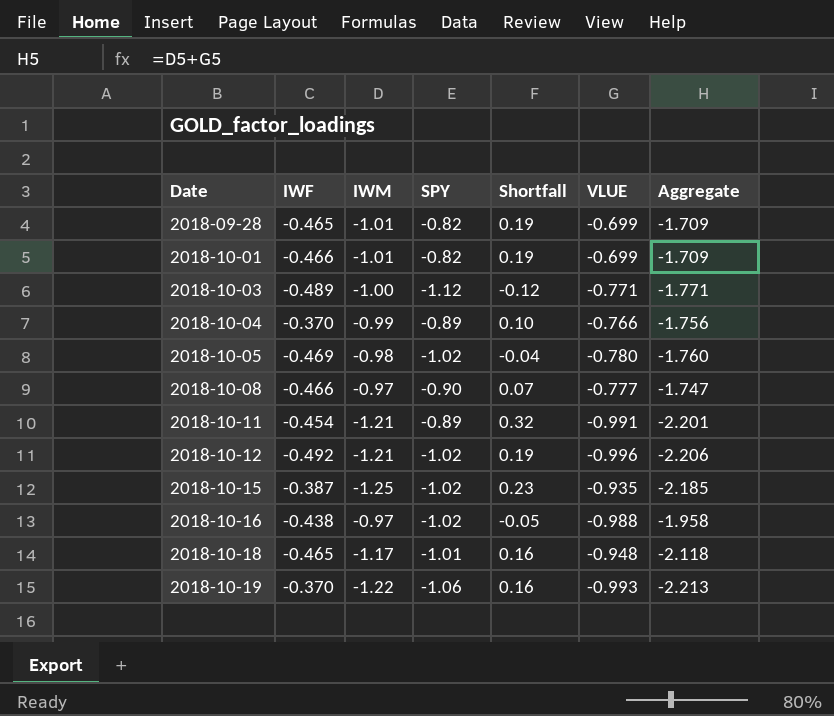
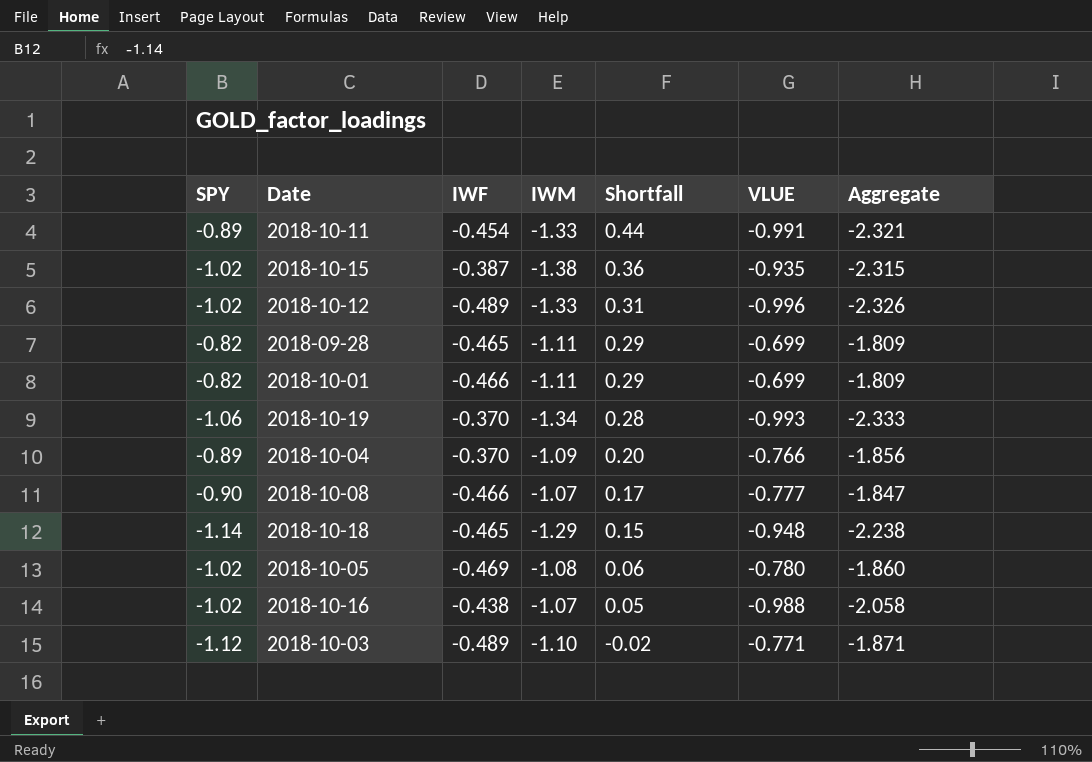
row order: Date ascending -> Shortfall descending
column SPY | position: 4 -> 1
2018-10-11 | IWM: -1.21 -> -1.33
2018-10-11 | Shortfall: 0.32 -> 0.44
2018-10-11 | Aggregate: -2.201 -> -2.321
2018-10-15 | IWM: -1.25 -> -1.38
2018-10-15 | Shortfall: 0.23 -> 0.36
2018-10-15 | Aggregate: -2.185 -> -2.315
2018-10-12 | IWF: -0.492 -> -0.489
2018-10-12 | IWM: -1.21 -> -1.33
2018-10-12 | Shortfall: 0.19 -> 0.31
2018-10-12 | Aggregate: -2.206 -> -2.326
2018-09-28 | IWM: -1.01 -> -1.11
2018-09-28 | Shortfall: 0.19 -> 0.29
2018-09-28 | Aggregate: -1.709 -> -1.809
2018-10-01 | IWM: -1.01 -> -1.11
2018-10-01 | Shortfall: 0.19 -> 0.29
2018-10-01 | Aggregate: -1.709 -> -1.809
2018-10-19 | IWM: -1.22 -> -1.34
2018-10-19 | Shortfall: 0.16 -> 0.28
2018-10-19 | Aggregate: -2.213 -> -2.333
2018-10-04 | IWM: -0.99 -> -1.09
2018-10-04 | Shortfall: 0.10 -> 0.20
2018-10-04 | Aggregate: -1.756 -> -1.856
2018-10-08 | IWM: -0.97 -> -1.07
2018-10-08 | Shortfall: 0.07 -> 0.17
2018-10-08 | Aggregate: -1.747 -> -1.847
2018-10-18 | SPY: -1.01 -> -1.14
2018-10-18 | IWM: -1.17 -> -1.29
2018-10-18 | Shortfall: 0.16 -> 0.15
2018-10-18 | Aggregate: -2.118 -> -2.238
2018-10-05 | IWM: -0.98 -> -1.08
2018-10-05 | Shortfall: -0.04 -> 0.06
2018-10-05 | Aggregate: -1.760 -> -1.860
2018-10-16 | IWM: -0.97 -> -1.07
2018-10-16 | Shortfall: -0.05 -> 0.05
2018-10-16 | Aggregate: -1.958 -> -2.058
2018-10-03 | IWM: -1.00 -> -1.10
2018-10-03 | Shortfall: -0.12 -> -0.02
2018-10-03 | Aggregate: -1.771 -> -1.871

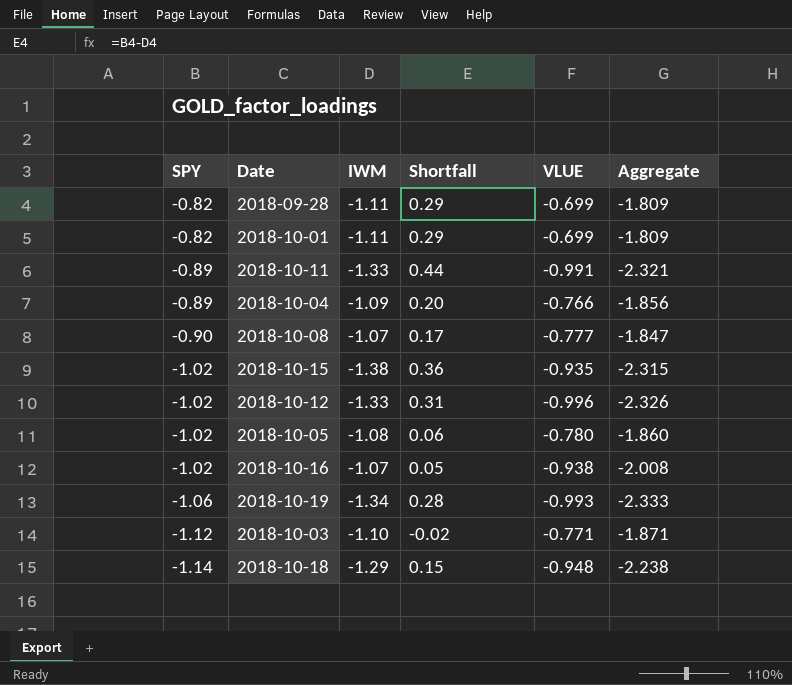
row order: Shortfall descending -> SPY descending
column IWF | position: 3 -> none
2018-10-16 | VLUE: -0.988 -> -0.938
2018-10-16 | Aggregate: -2.058 -> -2.008

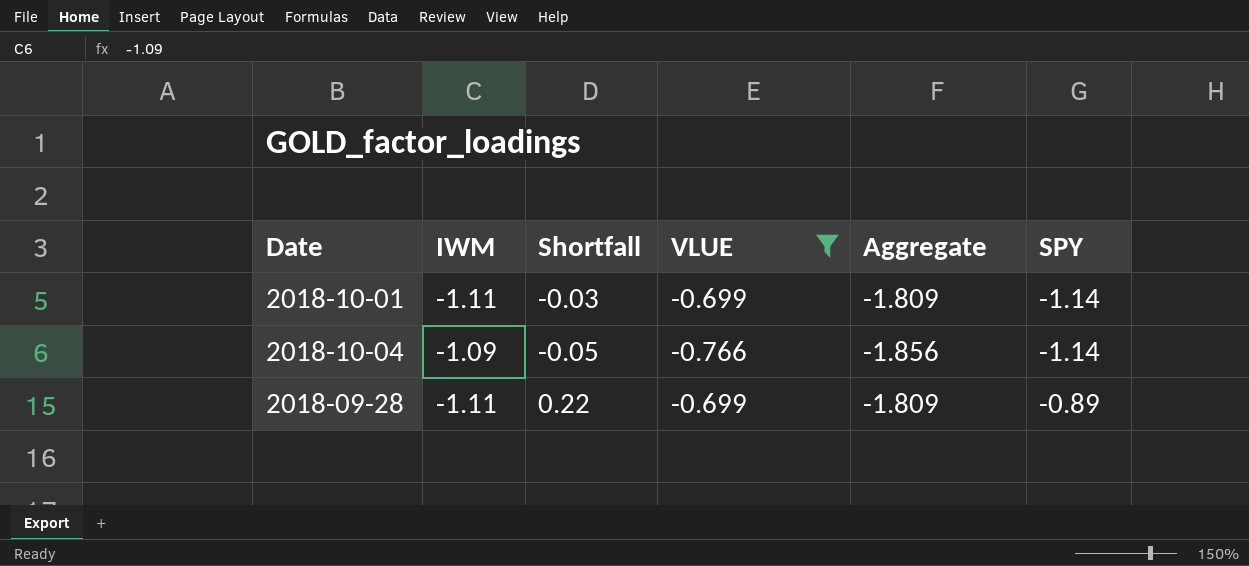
filter: none -> VLUE >= -0.766
row order: SPY descending -> SPY ascending
column SPY | position: 1 -> 6
2018-10-01 | Shortfall: 0.29 -> -0.03
2018-10-01 | SPY: -0.82 -> -1.14
2018-10-04 | Shortfall: 0.20 -> -0.05
2018-10-04 | SPY: -0.89 -> -1.14
2018-09-28 | Shortfall: 0.29 -> 0.22
2018-09-28 | SPY: -0.82 -> -0.89

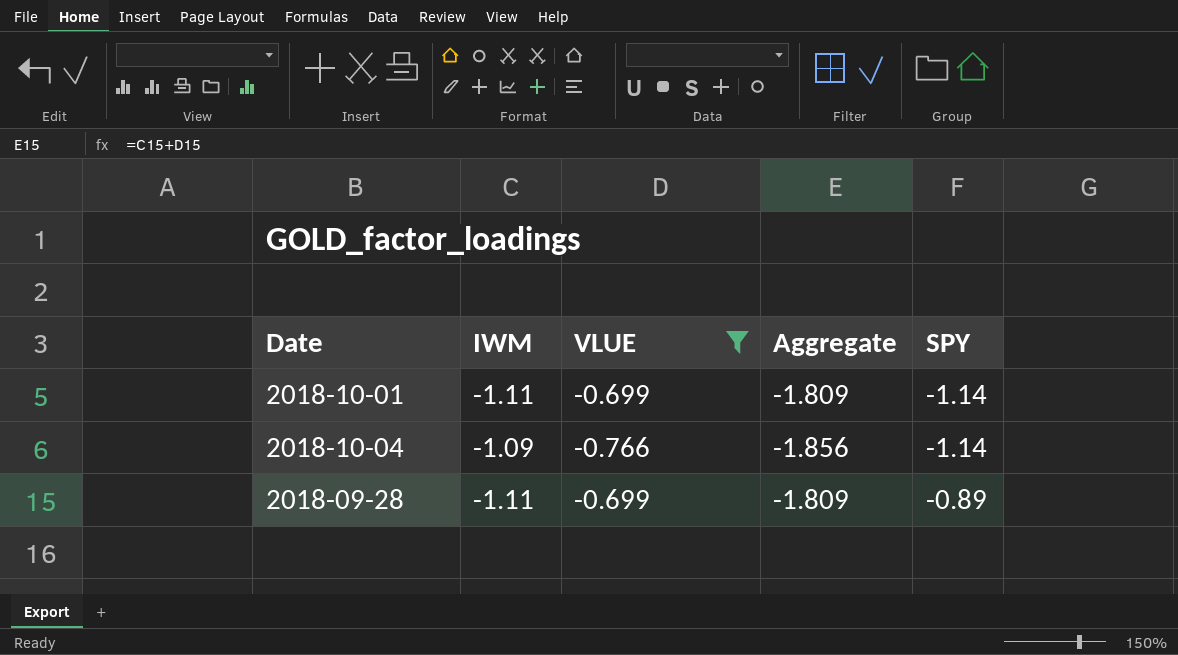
column Shortfall | formula: [SPY] - [IWM] -> none

